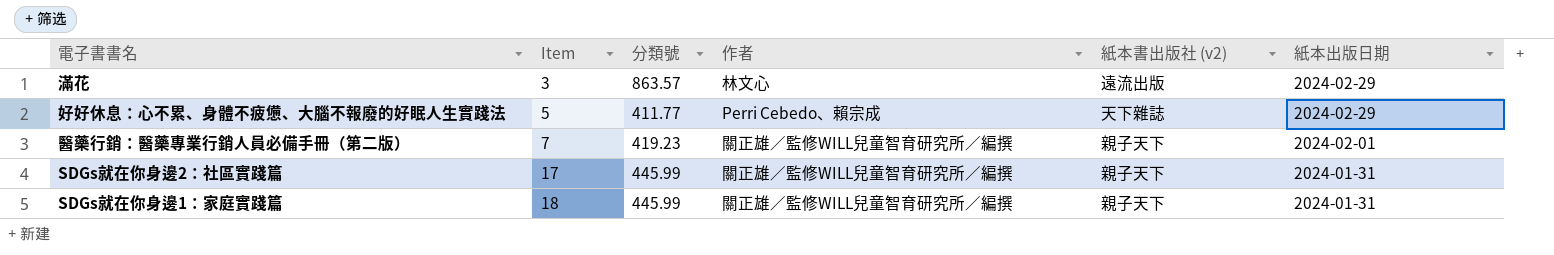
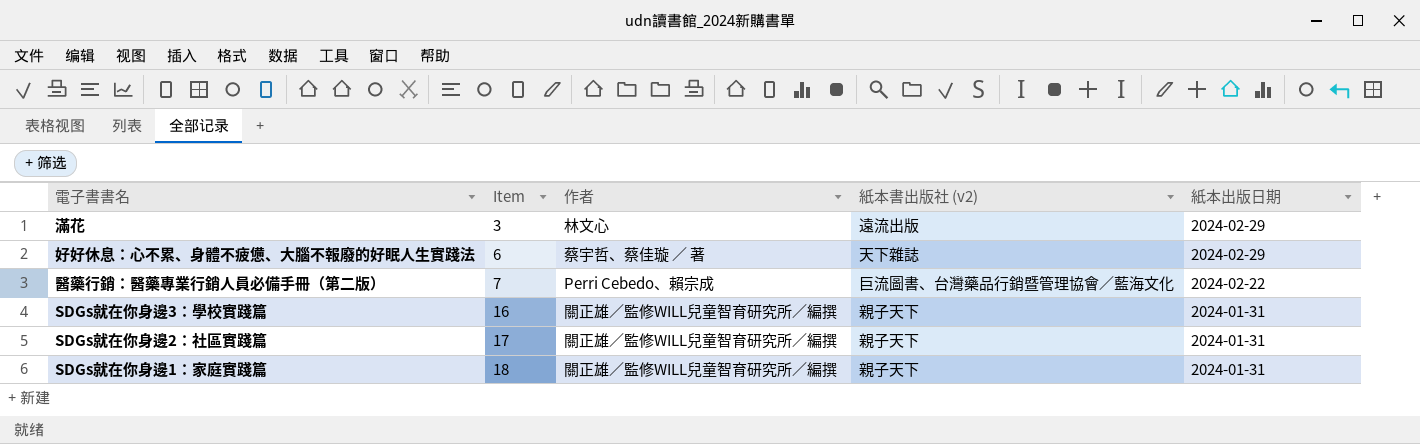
column 分類號 | position: 3 -> none
好好休息：心不累、身體不疲憊、大腦不報廢的好眠人生實踐法 | Item: 5 -> 6
好好休息：心不累、身體不疲憊、大腦不報廢的好眠人生實踐法 | 作者: Perri Cebedo、賴宗成 -> 蔡宇哲、蔡佳璇 ∕ 著
醫藥行銷：醫藥專業行銷人員必備手冊（第二版） | 作者: 關正雄／監修WILL兒童智育研究所／編撰 -> Perri Cebedo、賴宗成
醫藥行銷：醫藥專業行銷人員必備手冊（第二版） | 紙本書出版社 (v2): 親子天下 -> 巨流圖書、台灣藥品行銷暨管理協會／藍海文化
醫藥行銷：醫藥專業行銷人員必備手冊（第二版） | 紙本出版日期: 2024-02-01 -> 2024-02-22
row SDGs就在你身邊3：學校實踐篇: none -> 16 | 關正雄／監修WILL兒童智育研究所／編撰 | 親子天下 | 2024-01-31

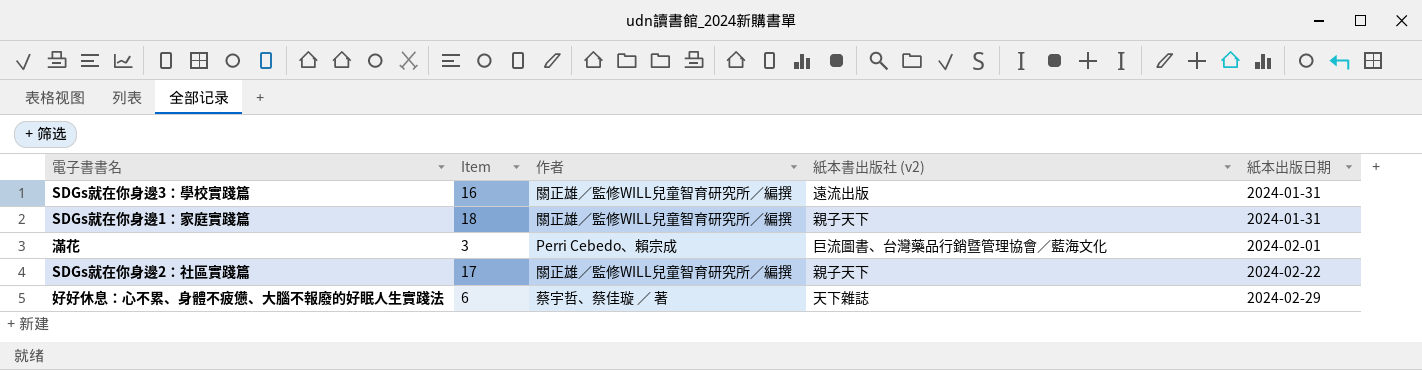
row order: Item ascending -> 紙本出版日期 ascending
row 醫藥行銷：醫藥專業行銷人員必備手冊（第二版）: 7 | Perri Cebedo、賴宗成 | 巨流圖書、台灣藥品行銷暨管理協會／藍海文化 | 2024-02-22 -> none
SDGs就在你身邊3：學校實踐篇 | 紙本書出版社 (v2): 親子天下 -> 遠流出版
滿花 | 作者: 林文心 -> Perri Cebedo、賴宗成
滿花 | 紙本書出版社 (v2): 遠流出版 -> 巨流圖書、台灣藥品行銷暨管理協會／藍海文化
滿花 | 紙本出版日期: 2024-02-29 -> 2024-02-01
SDGs就在你身邊2：社區實踐篇 | 紙本出版日期: 2024-01-31 -> 2024-02-22

